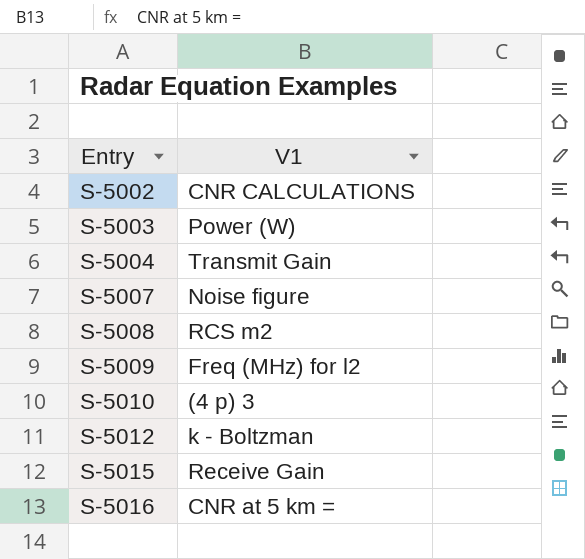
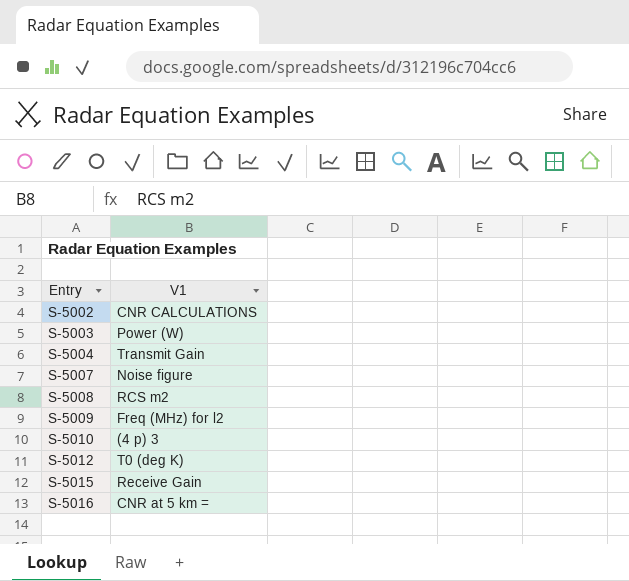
S-5012 | V1: k - Boltzman -> T0 (deg K)

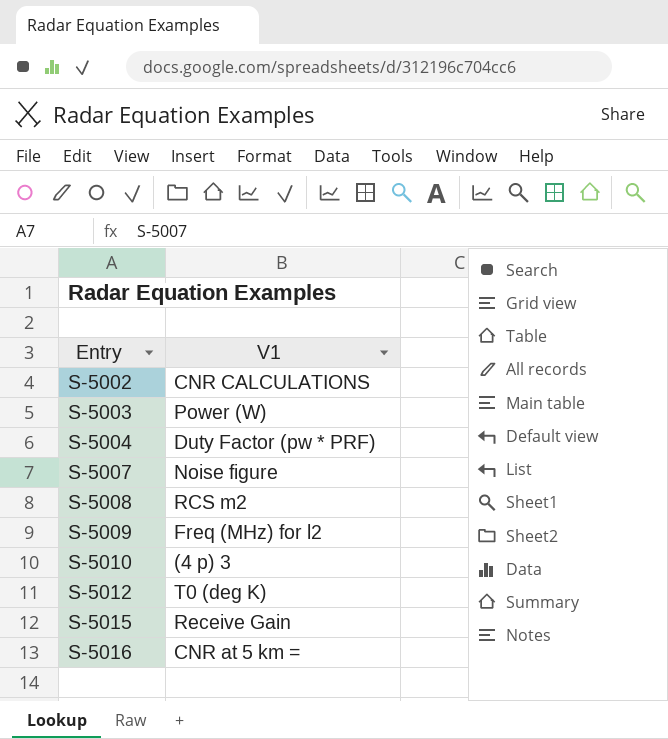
S-5004 | V1: Transmit Gain -> Duty Factor (pw * PRF)

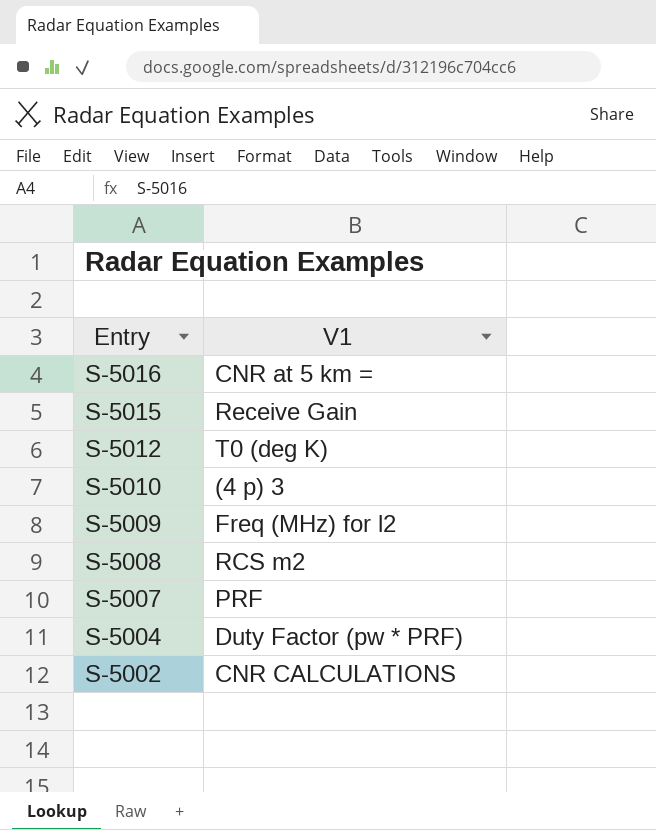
row order: Entry ascending -> Entry descending
row S-5003: Power (W) -> none
S-5007 | V1: Noise figure -> PRF

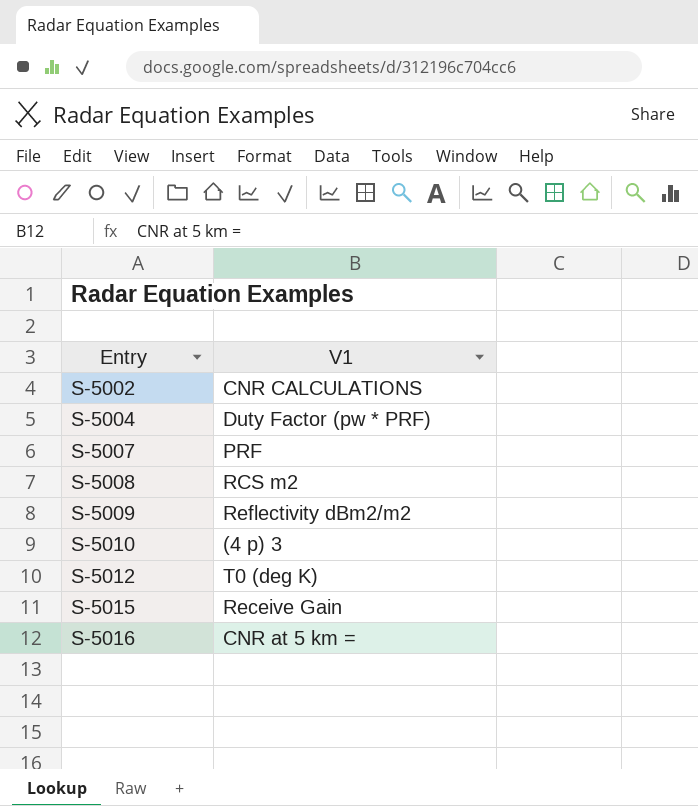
row order: Entry descending -> Entry ascending
S-5009 | V1: Freq (MHz) for l2 -> Reflectivity dBm2/m2

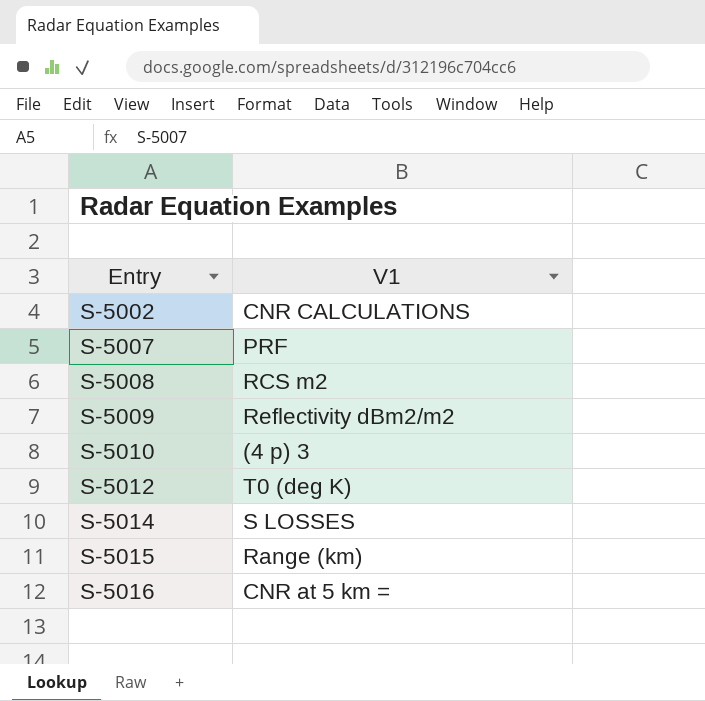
row S-5004: Duty Factor (pw * PRF) -> none
row S-5014: none -> S LOSSES
S-5015 | V1: Receive Gain -> Range (km)

